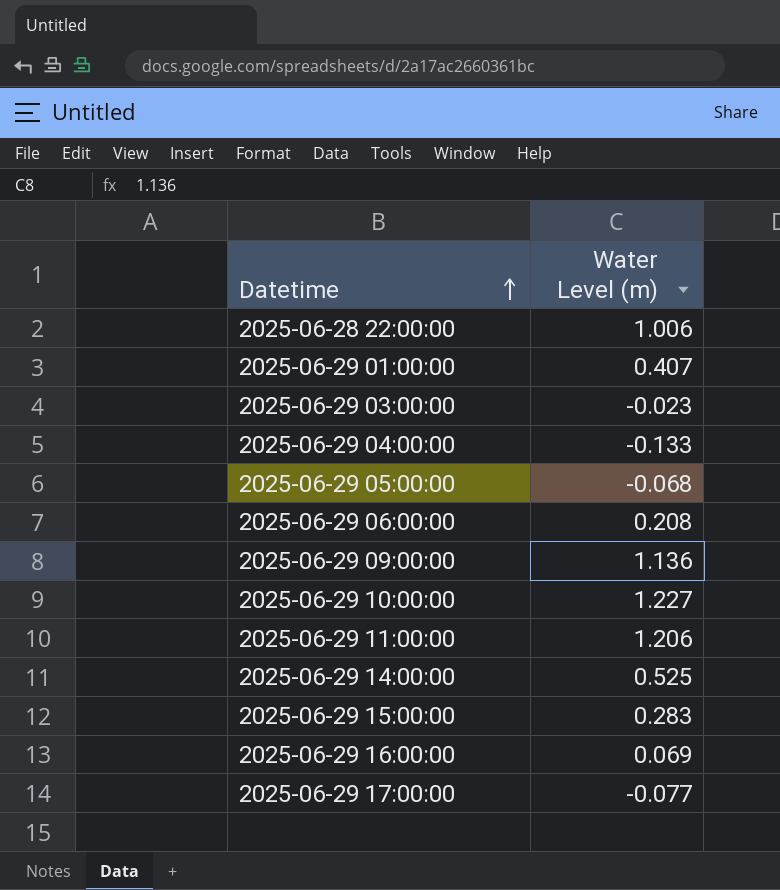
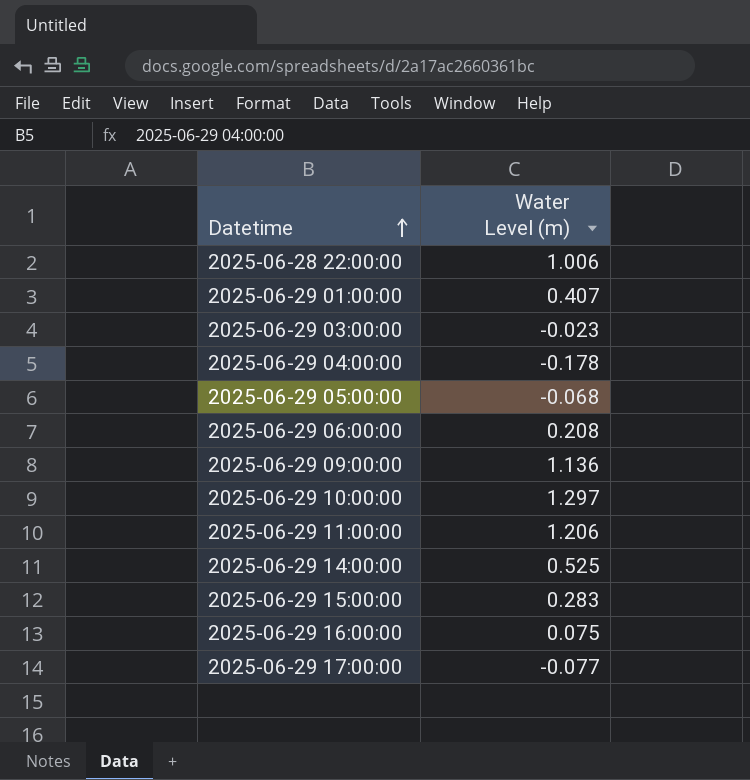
2025-06-29 04:00:00 | Water Level (m): -0.133 -> -0.178
2025-06-29 10:00:00 | Water Level (m): 1.227 -> 1.297
2025-06-29 16:00:00 | Water Level (m): 0.069 -> 0.075

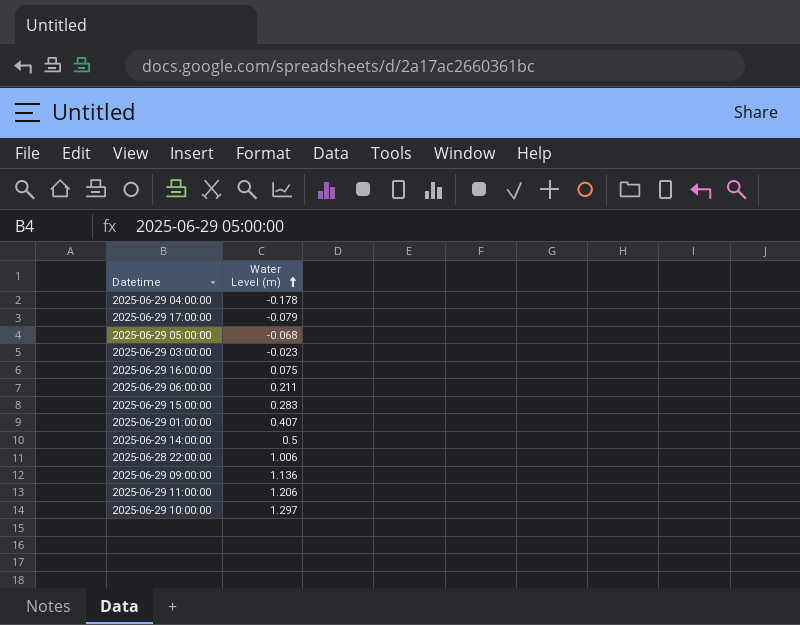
row order: Datetime ascending -> Water Level (m) ascending
2025-06-29 17:00:00 | Water Level (m): -0.077 -> -0.079
2025-06-29 06:00:00 | Water Level (m): 0.208 -> 0.211
2025-06-29 14:00:00 | Water Level (m): 0.525 -> 0.5

